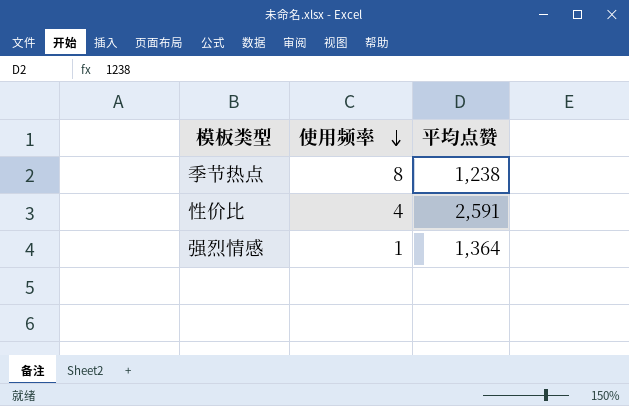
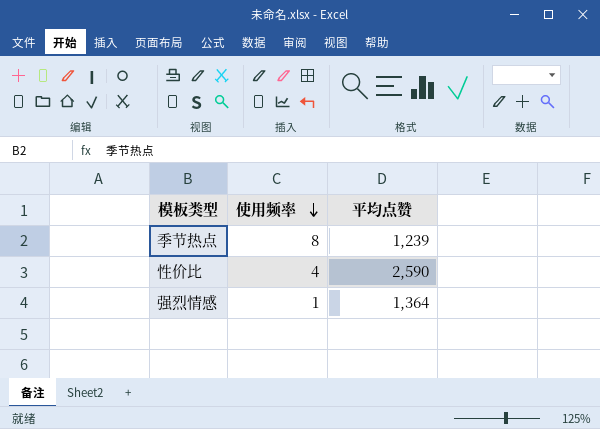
季节热点 | 平均点赞: 1,238 -> 1,239
性价比 | 平均点赞: 2,591 -> 2,590

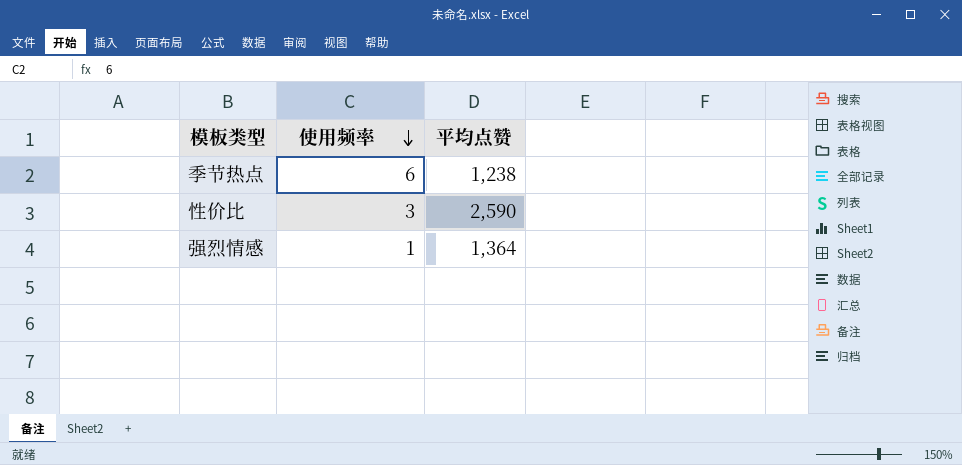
季节热点 | 使用频率: 8 -> 6
季节热点 | 平均点赞: 1,239 -> 1,238
性价比 | 使用频率: 4 -> 3

